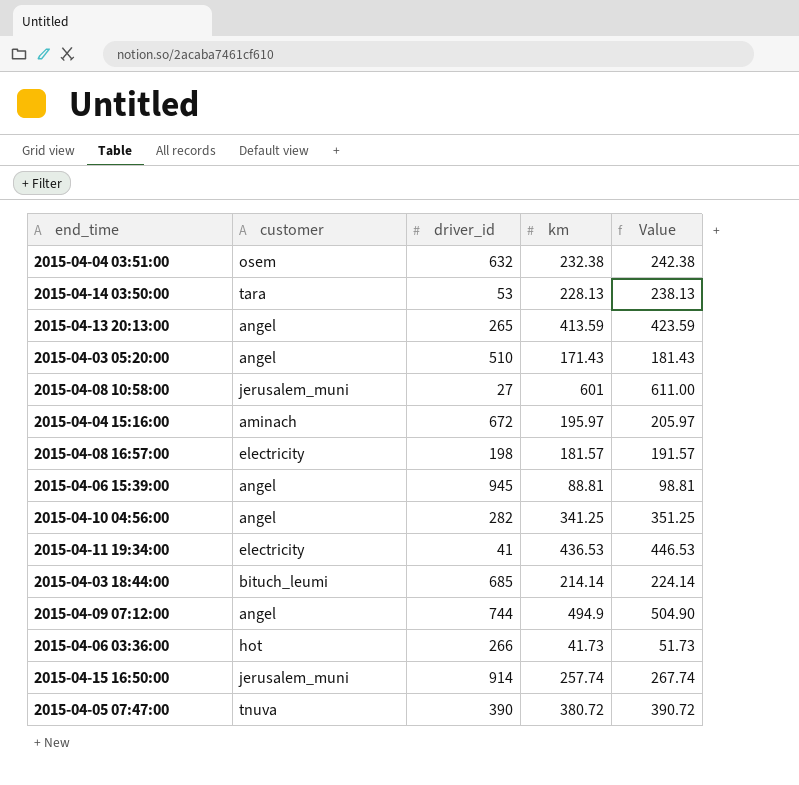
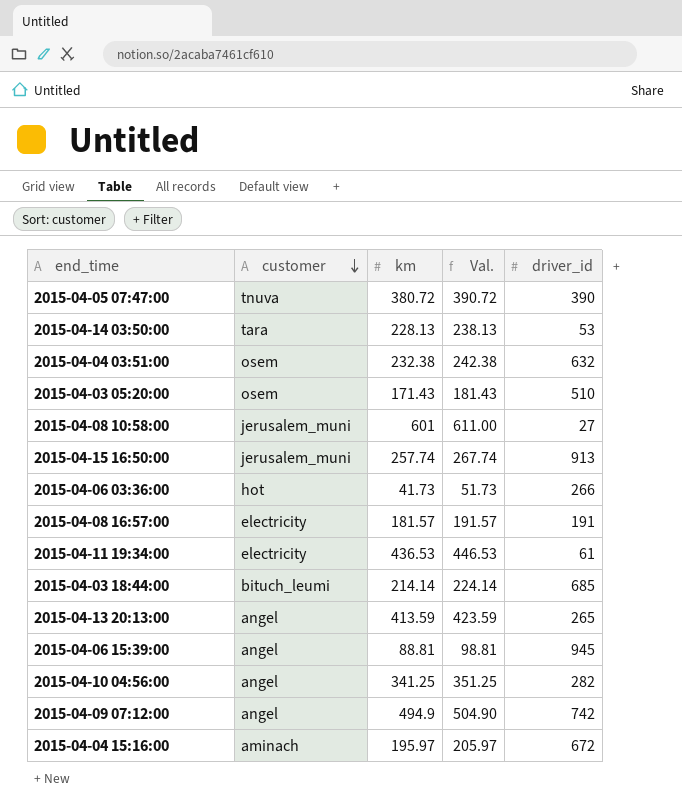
row order: none -> customer descending
column name: Value -> Val.
column driver_id | position: 3 -> 5
2015-04-03 05:20:00 | customer: angel -> osem
2015-04-15 16:50:00 | driver_id: 914 -> 913
2015-04-08 16:57:00 | driver_id: 198 -> 191
2015-04-11 19:34:00 | driver_id: 41 -> 61
2015-04-09 07:12:00 | driver_id: 744 -> 742

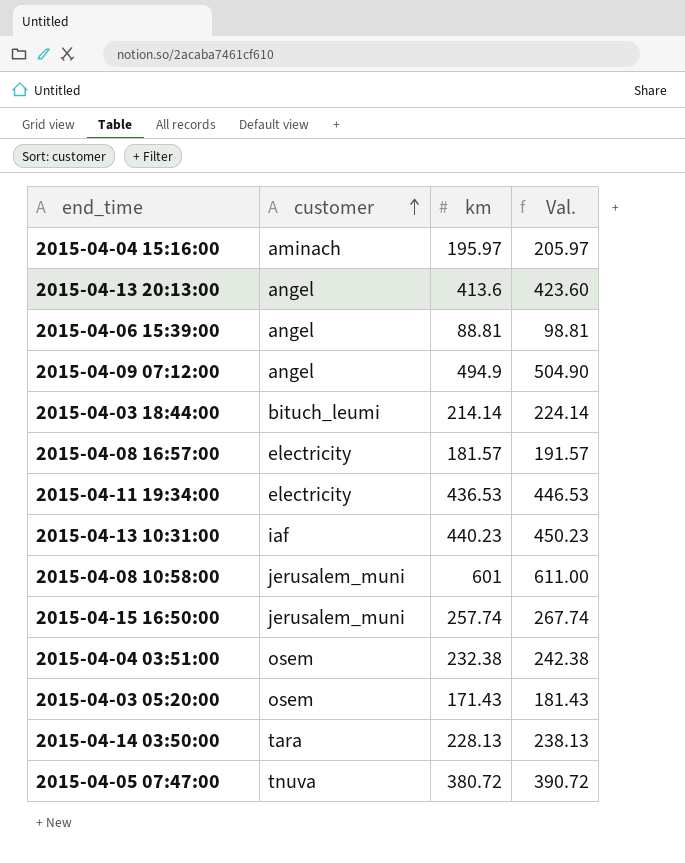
row order: customer descending -> customer ascending
column driver_id | position: 5 -> none
row 2015-04-06 03:36:00: hot | 41.73 | 51.73 | 266 -> none
row 2015-04-10 04:56:00: angel | 341.25 | 351.25 | 282 -> none
2015-04-13 20:13:00 | km: 413.59 -> 413.6
2015-04-13 20:13:00 | Val.: 423.59 -> 423.60
row 2015-04-13 10:31:00: none -> iaf | 440.23 | 450.23

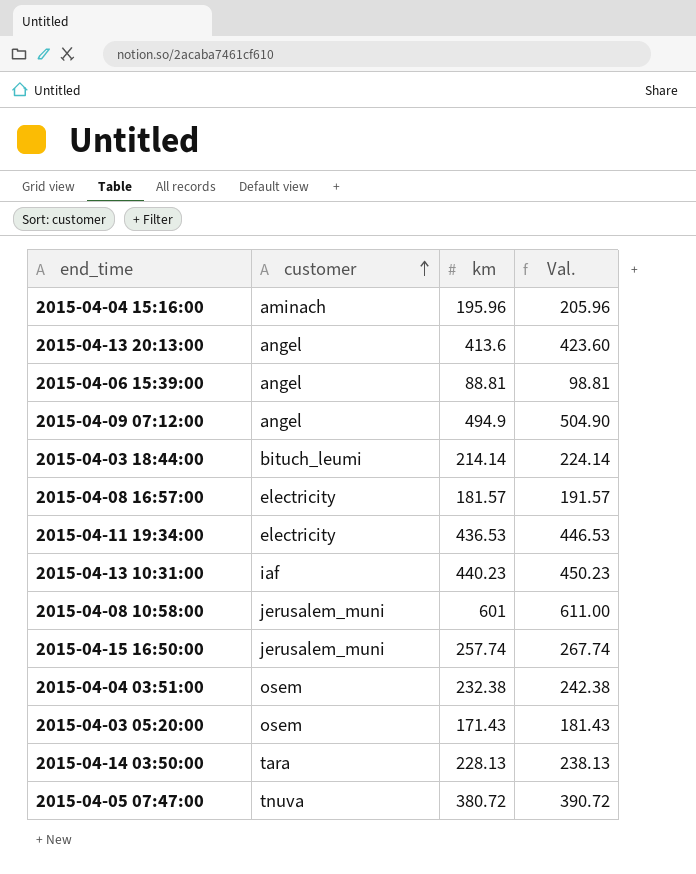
2015-04-04 15:16:00 | km: 195.97 -> 195.96
2015-04-04 15:16:00 | Val.: 205.97 -> 205.96

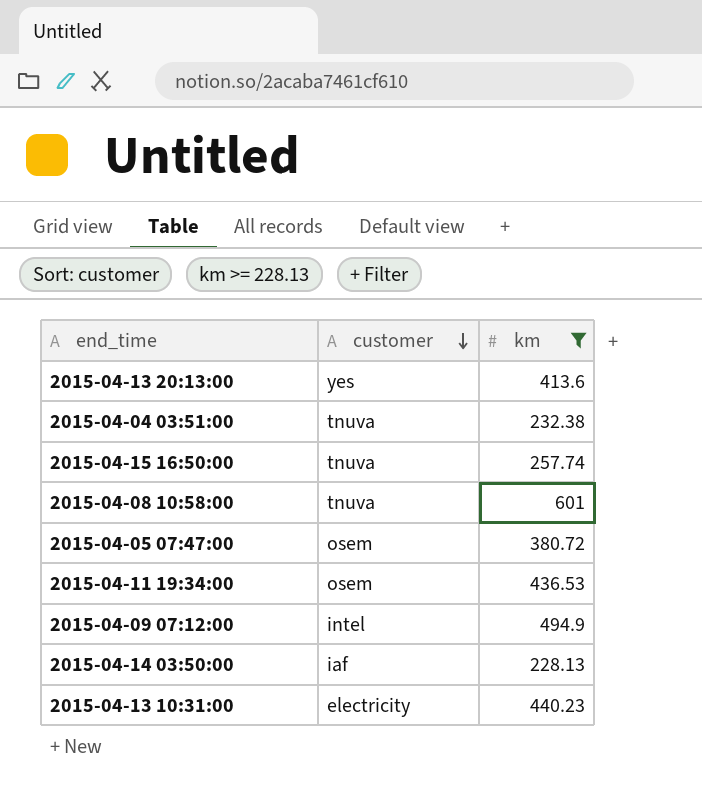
filter: none -> km >= 228.13
row order: customer ascending -> customer descending
column Val. | formula: [km] + 10 -> none
2015-04-13 20:13:00 | customer: angel -> yes
2015-04-04 03:51:00 | customer: osem -> tnuva
2015-04-15 16:50:00 | customer: jerusalem_muni -> tnuva
2015-04-08 10:58:00 | customer: jerusalem_muni -> tnuva
2015-04-05 07:47:00 | customer: tnuva -> osem
2015-04-11 19:34:00 | customer: electricity -> osem
2015-04-09 07:12:00 | customer: angel -> intel
2015-04-14 03:50:00 | customer: tara -> iaf
2015-04-13 10:31:00 | customer: iaf -> electricity

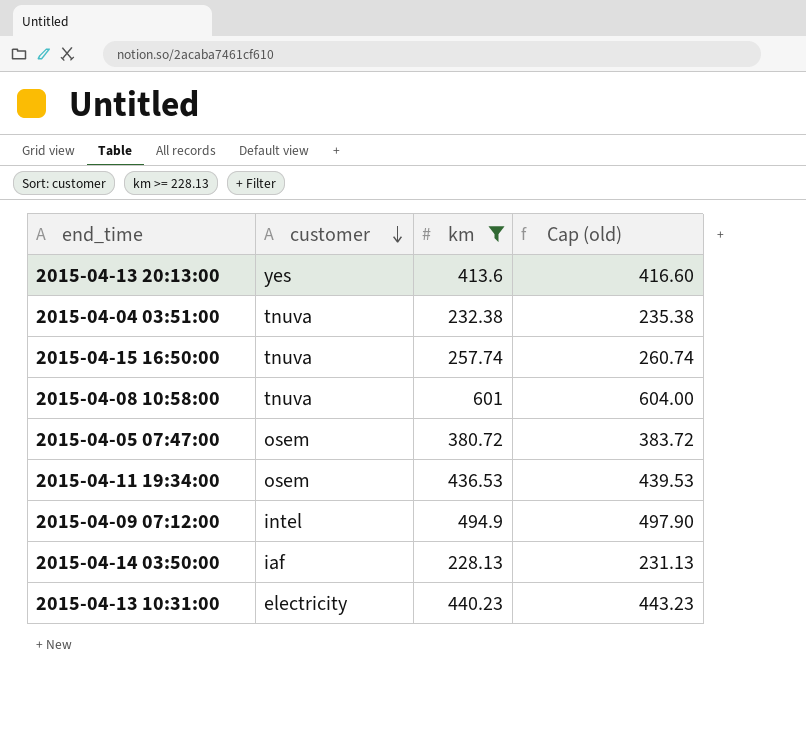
column Cap (old) | formula: none -> [km] + 3

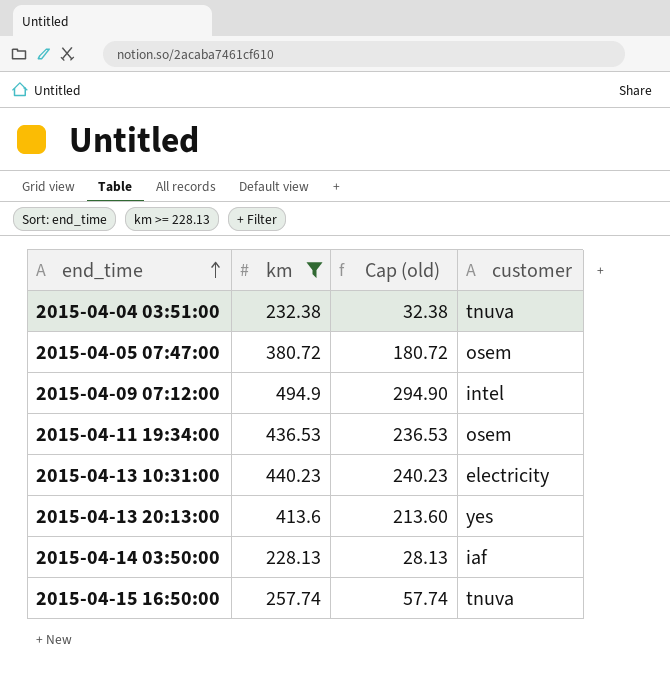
row order: customer descending -> end_time ascending
column Cap (old) | formula: [km] + 3 -> [km] - 200
column customer | position: 2 -> 4
row 2015-04-08 10:58:00: tnuva | 601 | 604.00 -> none

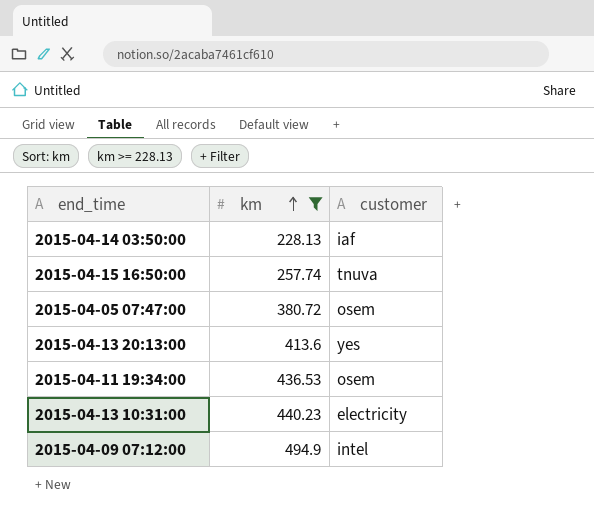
row order: end_time ascending -> km ascending
column Cap (old) | formula: [km] - 200 -> none
row 2015-04-04 03:51:00: 232.38 | 32.38 | tnuva -> none

